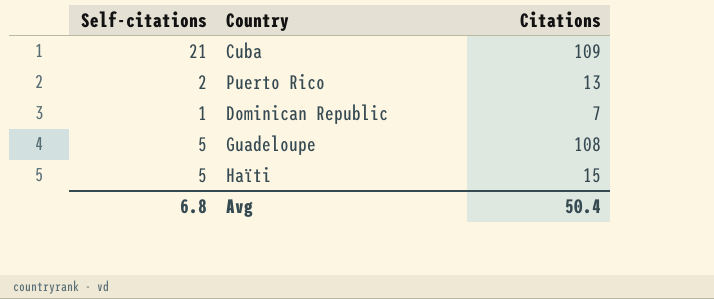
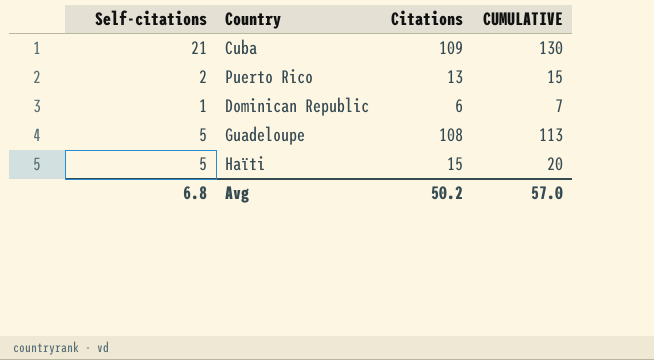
column CUMULATIVE | formula: none -> [Self-citations] + [Citations]
Dominican Republic | Citations: 7 -> 6
Avg | Citations: 50.4 -> 50.2

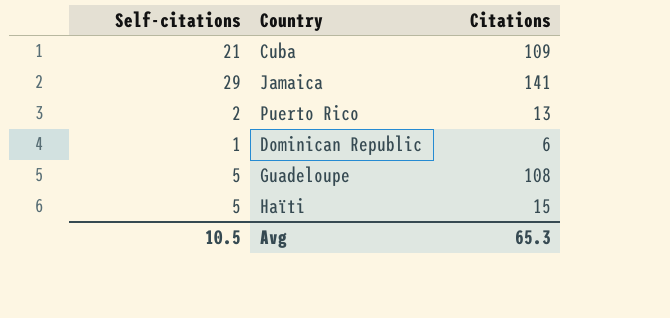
column CUMULATIVE | formula: [Self-citations] + [Citations] -> none
row Jamaica: none -> 29 | 141
Avg | Self-citations: 6.8 -> 10.5
Avg | Citations: 50.2 -> 65.3

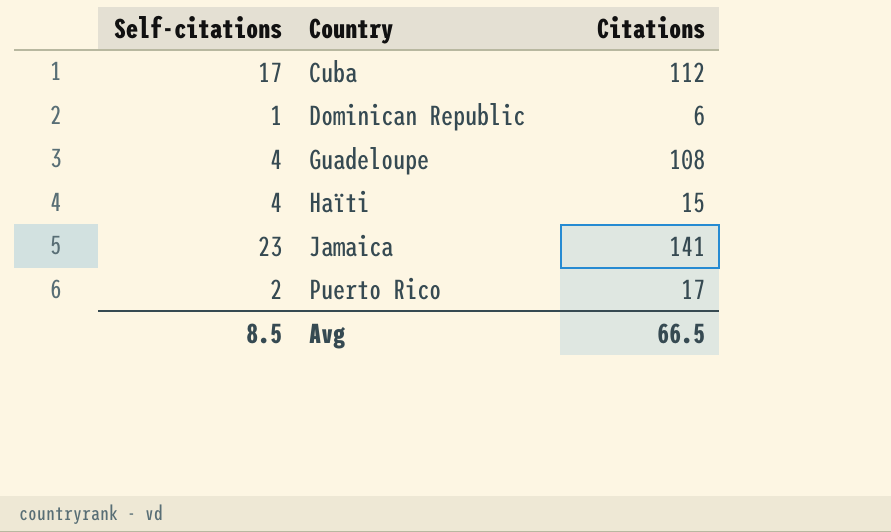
row order: none -> Country ascending
Cuba | Self-citations: 21 -> 17
Cuba | Citations: 109 -> 112
Guadeloupe | Self-citations: 5 -> 4
Haïti | Self-citations: 5 -> 4
Jamaica | Self-citations: 29 -> 23
Puerto Rico | Citations: 13 -> 17
Avg | Self-citations: 10.5 -> 8.5
Avg | Citations: 65.3 -> 66.5

